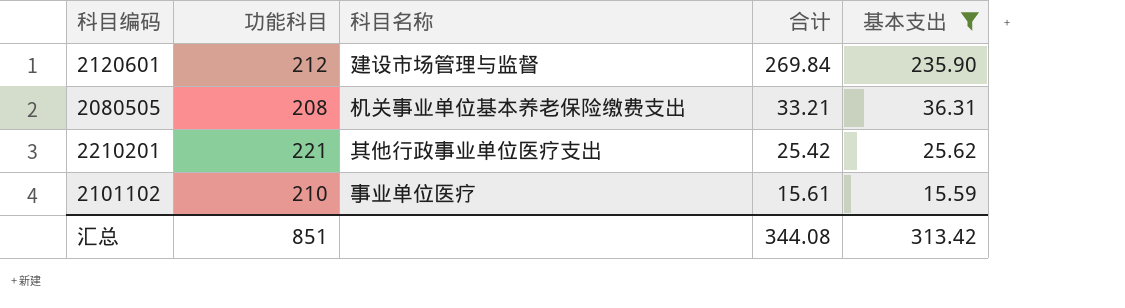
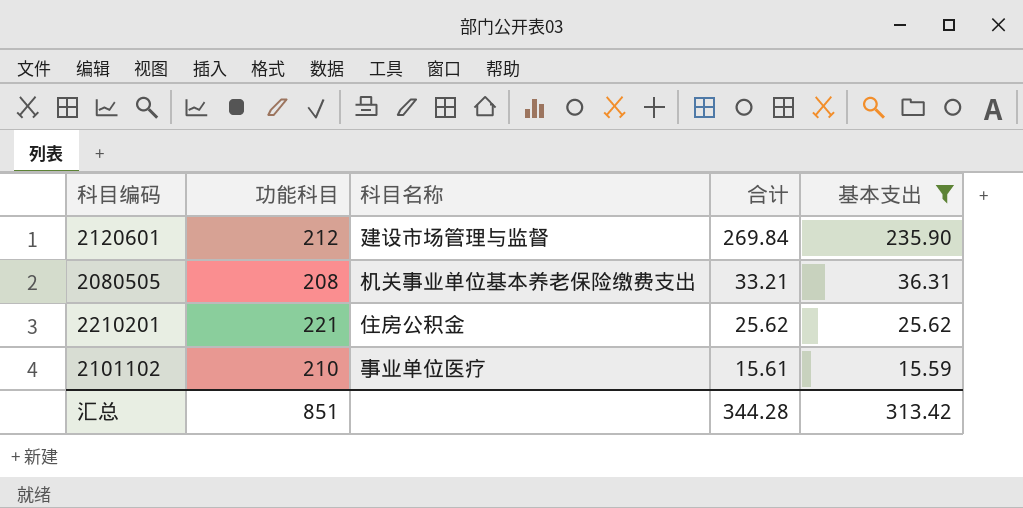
2210201 | 科目名称: 其他行政事业单位医疗支出 -> 住房公积金
2210201 | 合计: 25.42 -> 25.62
汇总 | 合计: 344.08 -> 344.28

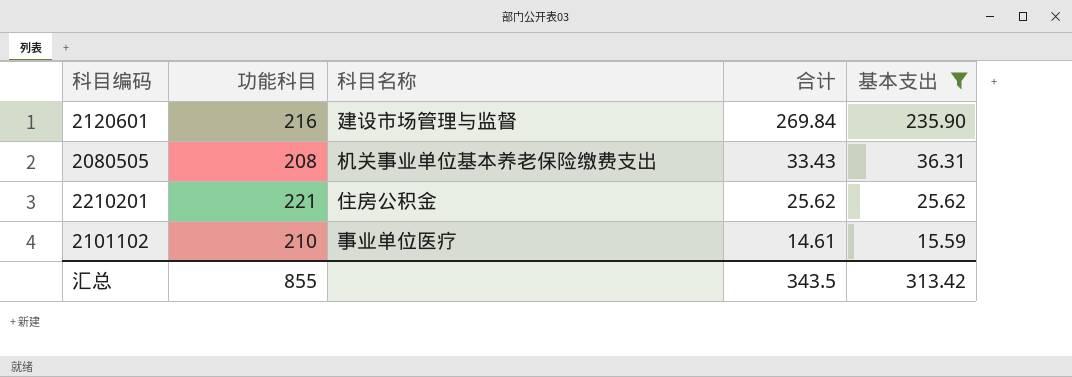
2120601 | 功能科目: 212 -> 216
2080505 | 合计: 33.21 -> 33.43
2101102 | 合计: 15.61 -> 14.61
汇总 | 功能科目: 851 -> 855
汇总 | 合计: 344.28 -> 343.5

